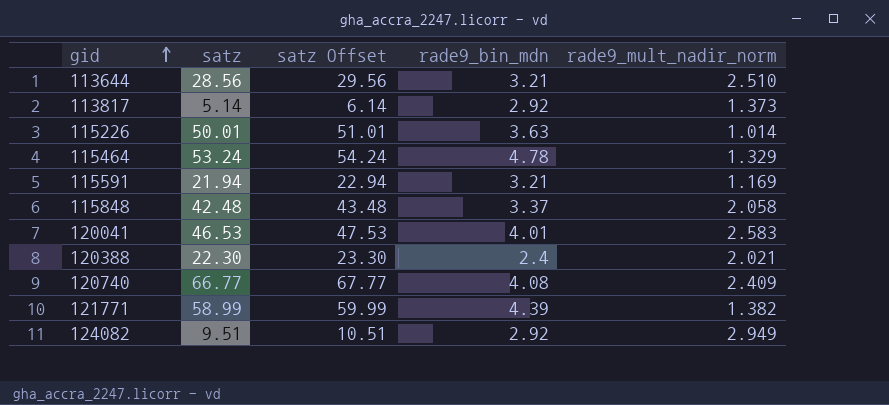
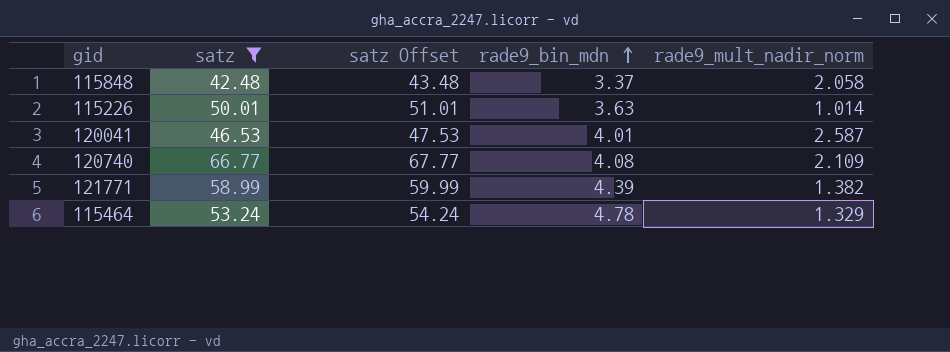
filter: none -> satz >= 42.48
row order: gid ascending -> rade9_bin_mdn ascending
120041 | rade9_mult_nadir_norm: 2.583 -> 2.587
120740 | rade9_mult_nadir_norm: 2.409 -> 2.109

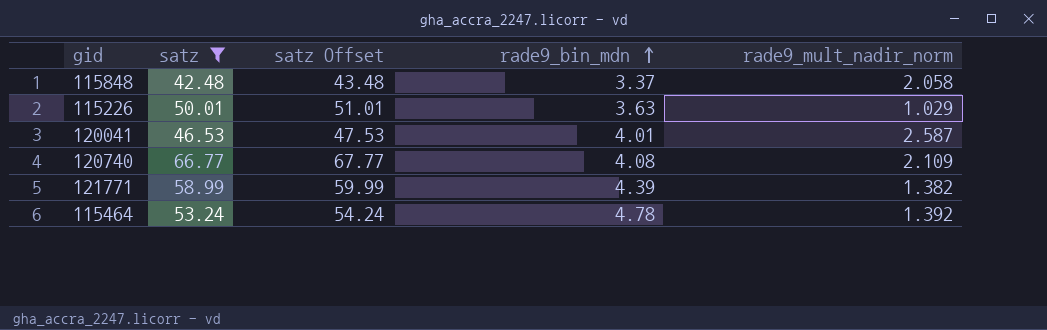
115226 | rade9_mult_nadir_norm: 1.014 -> 1.029
115464 | rade9_mult_nadir_norm: 1.329 -> 1.392

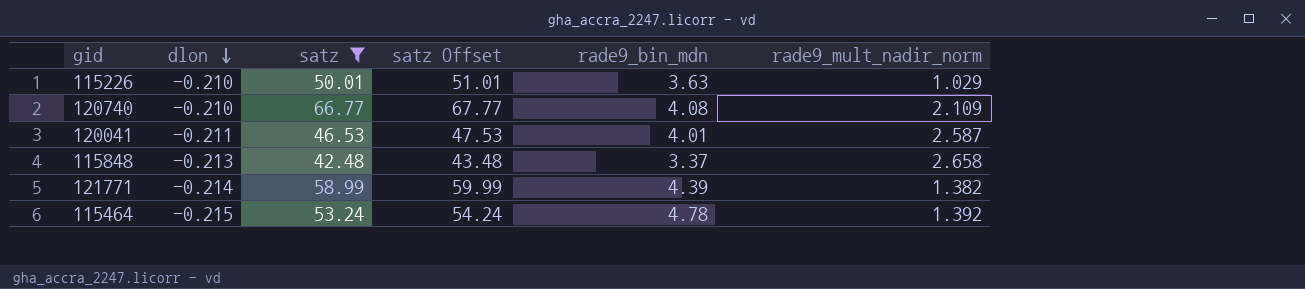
row order: rade9_bin_mdn ascending -> dlon descending
column dlon | position: none -> 2
115848 | rade9_mult_nadir_norm: 2.058 -> 2.658

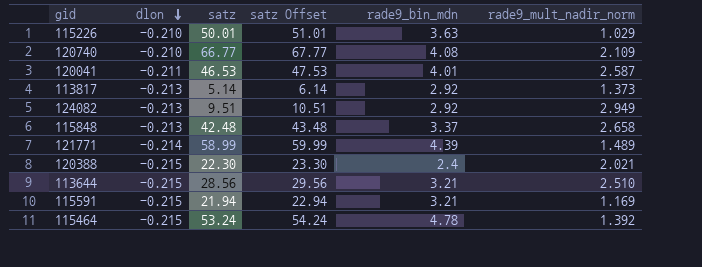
filter: satz >= 42.48 -> none
121771 | rade9_mult_nadir_norm: 1.382 -> 1.489

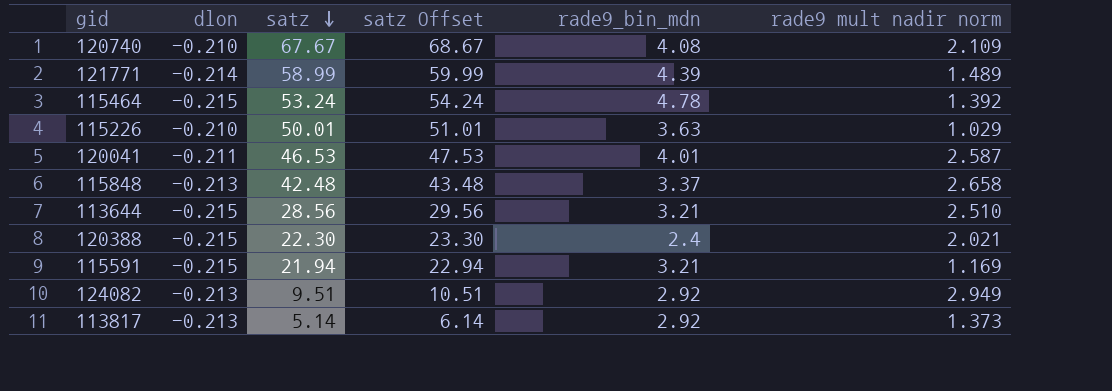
row order: dlon descending -> satz descending
column name: rade9_mult_nadir_norm -> rade9 mult nadir norm
120740 | satz: 66.77 -> 67.67
120740 | satz Offset: 67.77 -> 68.67

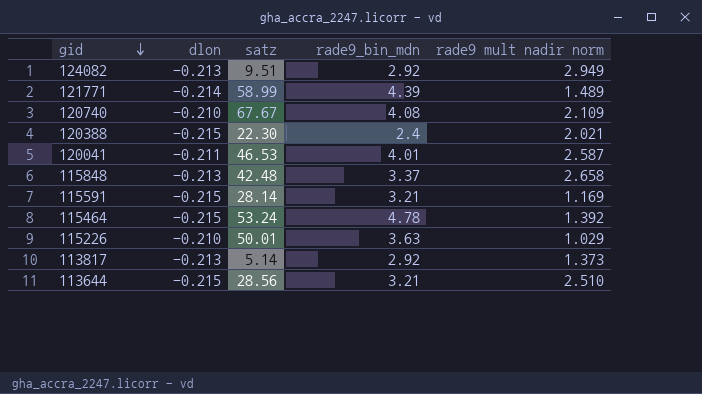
row order: satz descending -> gid descending
column satz Offset | formula: [satz] + 1 -> none
115591 | satz: 21.94 -> 28.14

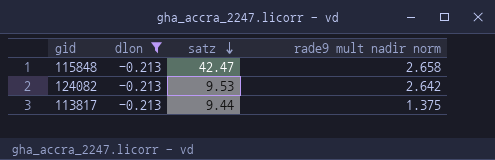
filter: none -> dlon = -0.213
row order: gid descending -> satz descending
column rade9_bin_mdn | position: 4 -> none
115848 | satz: 42.48 -> 42.47
124082 | satz: 9.51 -> 9.53
124082 | rade9 mult nadir norm: 2.949 -> 2.642
113817 | satz: 5.14 -> 9.44
113817 | rade9 mult nadir norm: 1.373 -> 1.375

